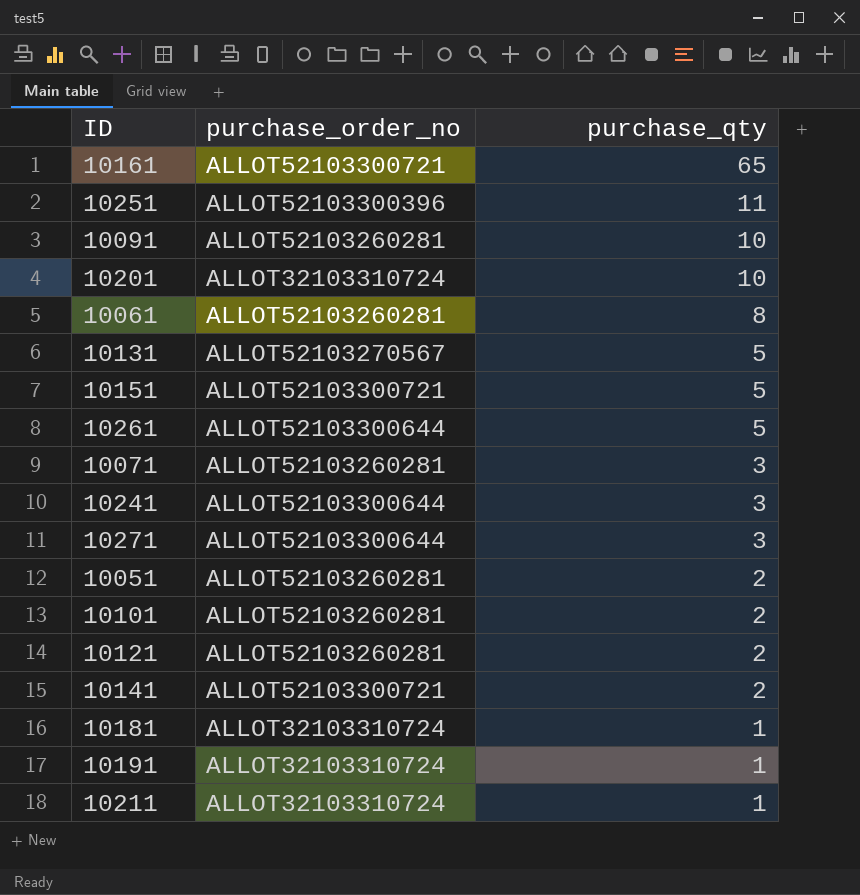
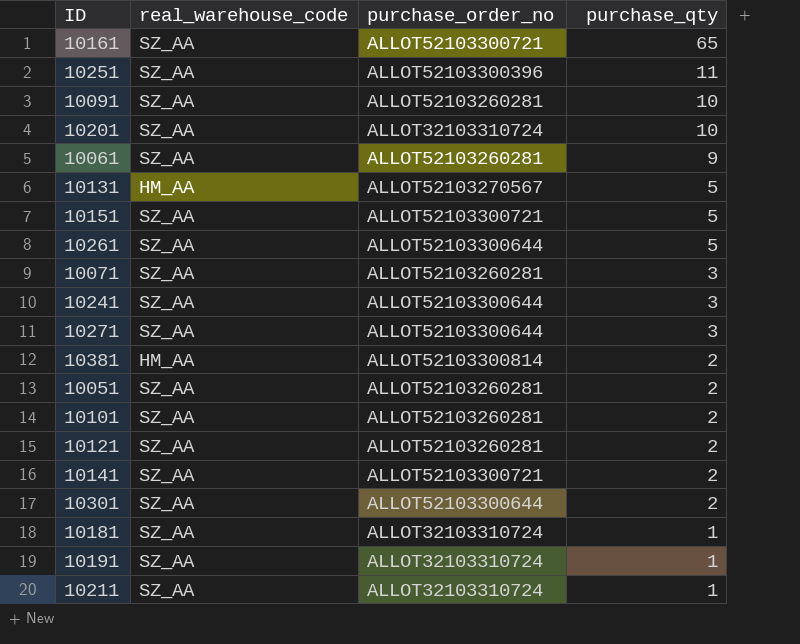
column real_warehouse_code | position: none -> 2
10061 | purchase_qty: 8 -> 9
row 10381: none -> HM_AA | ALLOT52103300814 | 2
row 10301: none -> SZ_AA | ALLOT52103300644 | 2

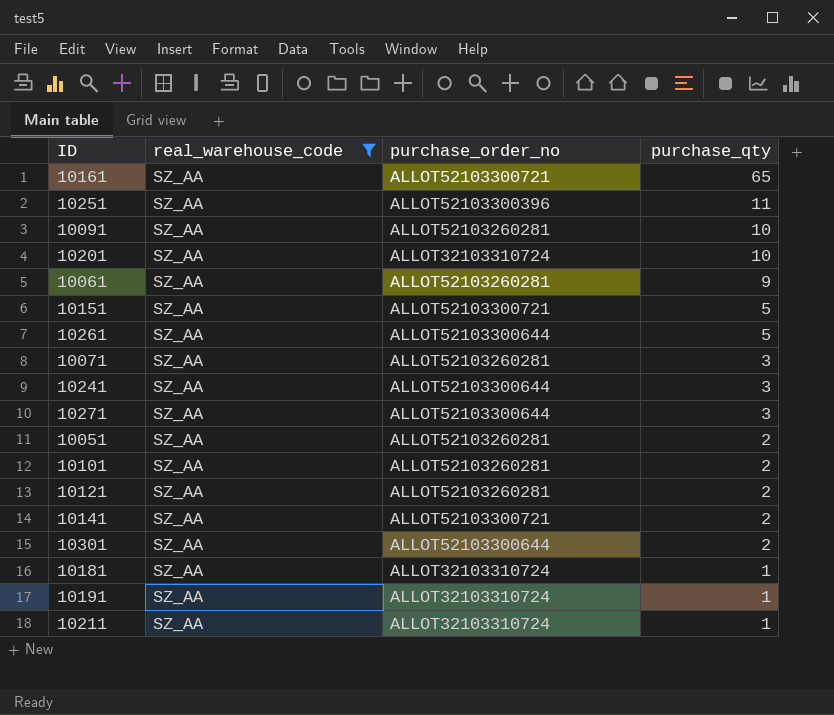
filter: none -> real_warehouse_code = SZ_AA

